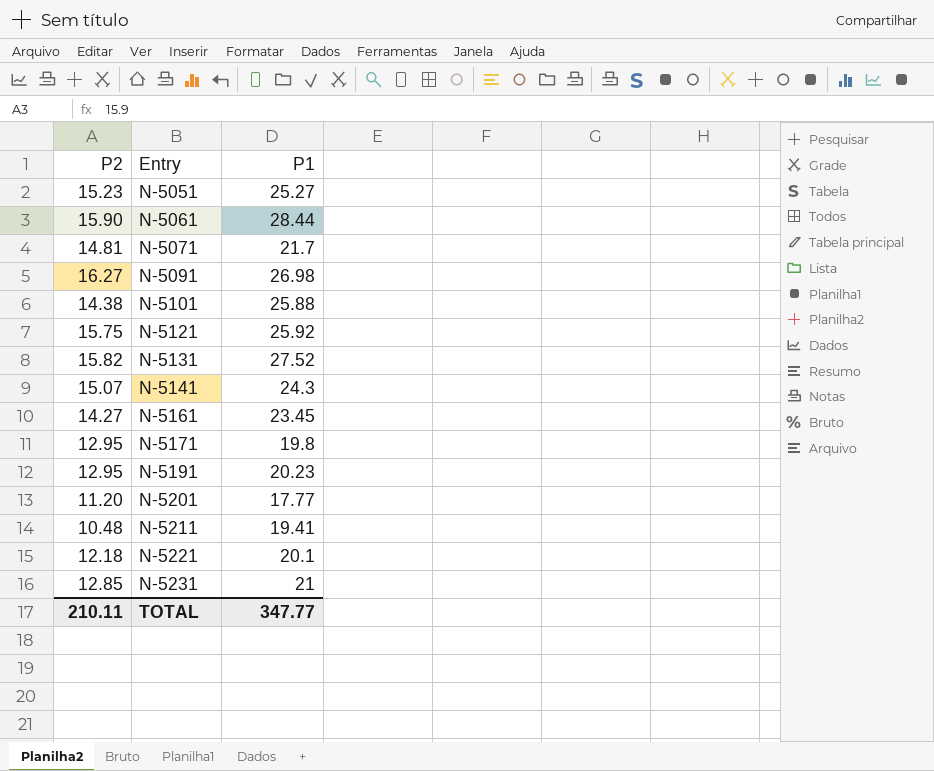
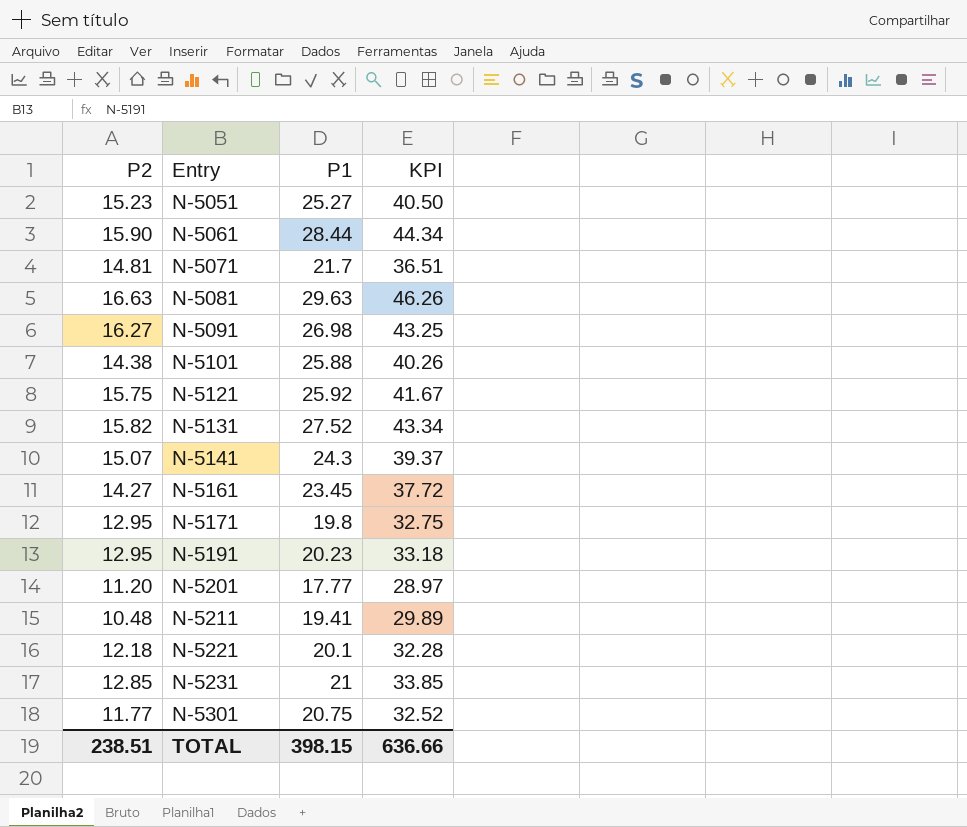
column KPI | formula: none -> [P2] + [P1]
row N-5081: none -> 16.63 | 29.63 | 46.26
row N-5301: none -> 11.77 | 20.75 | 32.52
TOTAL | P2: 210.11 -> 238.51
TOTAL | P1: 347.77 -> 398.15

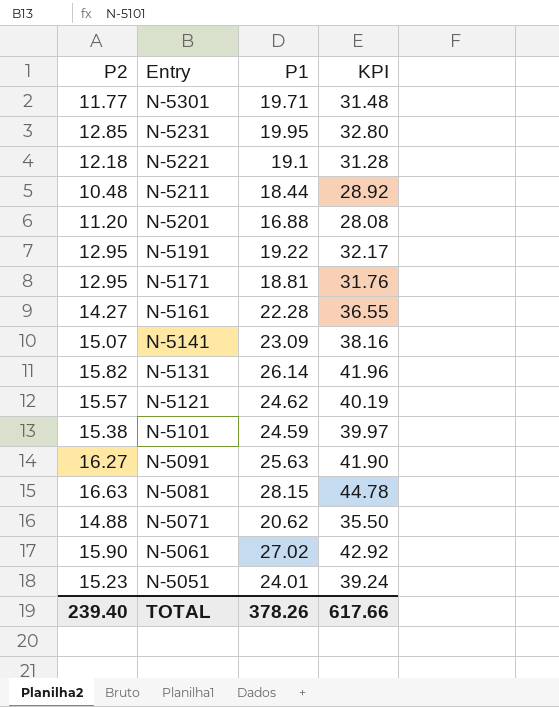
row order: Entry ascending -> Entry descending
N-5301 | P1: 20.75 -> 19.71
N-5301 | KPI: 32.52 -> 31.48
N-5231 | P1: 21 -> 19.95
N-5231 | KPI: 33.85 -> 32.80
N-5221 | P1: 20.1 -> 19.1
N-5221 | KPI: 32.28 -> 31.28
N-5211 | P1: 19.41 -> 18.44
N-5211 | KPI: 29.89 -> 28.92
N-5201 | P1: 17.77 -> 16.88
N-5201 | KPI: 28.97 -> 28.08
N-5191 | P1: 20.23 -> 19.22
N-5191 | KPI: 33.18 -> 32.17
N-5171 | P1: 19.8 -> 18.81
N-5171 | KPI: 32.75 -> 31.76
N-5161 | P1: 23.45 -> 22.28
N-5161 | KPI: 37.72 -> 36.55
N-5141 | P1: 24.3 -> 23.09
N-5141 | KPI: 39.37 -> 38.16
N-5131 | P1: 27.52 -> 26.14
N-5131 | KPI: 43.34 -> 41.96
N-5121 | P2: 15.75 -> 15.57
N-5121 | P1: 25.92 -> 24.62
N-5121 | KPI: 41.67 -> 40.19
N-5101 | P2: 14.38 -> 15.38
N-5101 | P1: 25.88 -> 24.59
N-5101 | KPI: 40.26 -> 39.97
N-5091 | P1: 26.98 -> 25.63
N-5091 | KPI: 43.25 -> 41.90
N-5081 | P1: 29.63 -> 28.15
N-5081 | KPI: 46.26 -> 44.78
N-5071 | P2: 14.81 -> 14.88
N-5071 | P1: 21.7 -> 20.62
N-5071 | KPI: 36.51 -> 35.50
N-5061 | P1: 28.44 -> 27.02
N-5061 | KPI: 44.34 -> 42.92
N-5051 | P1: 25.27 -> 24.01
N-5051 | KPI: 40.50 -> 39.24
TOTAL | P2: 238.51 -> 239.40
TOTAL | P1: 398.15 -> 378.26
TOTAL | KPI: 636.66 -> 617.66

